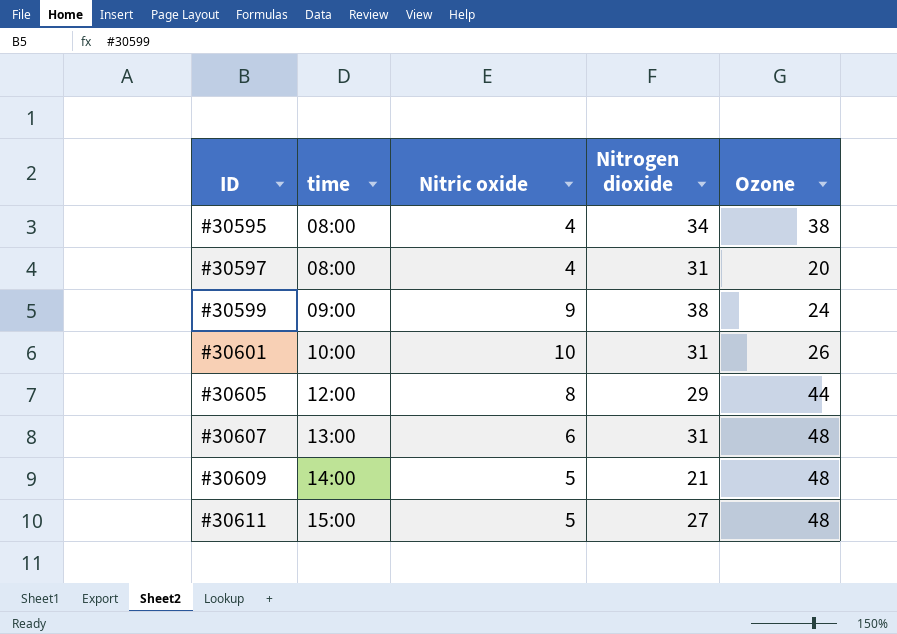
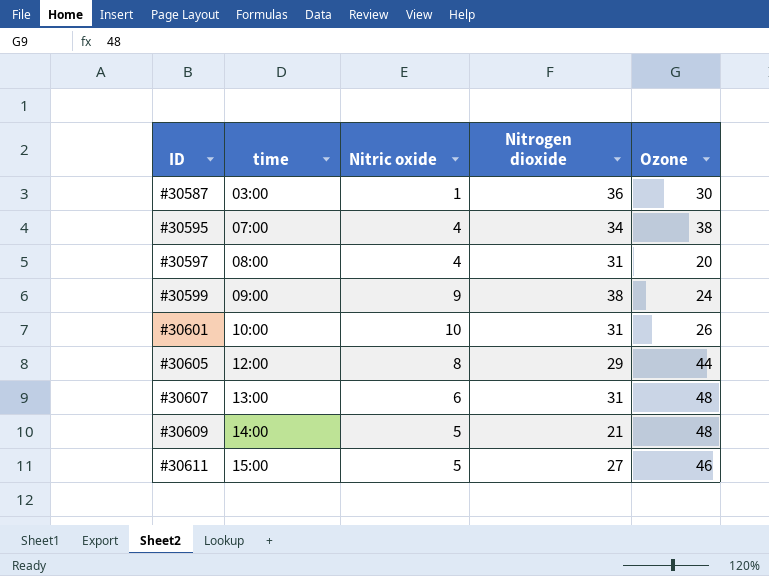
row #30587: none -> 03:00 | 1 | 36 | 30
#30595 | time: 08:00 -> 07:00
#30611 | Ozone: 48 -> 46

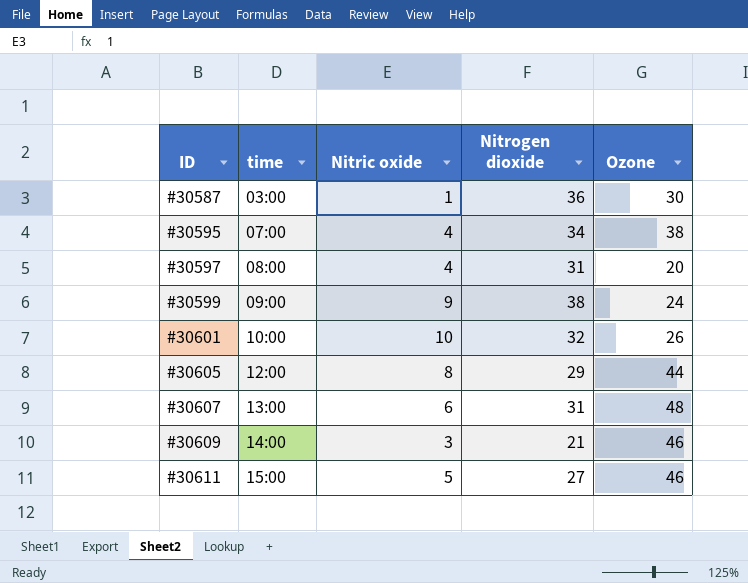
#30601 | Nitrogen dioxide: 31 -> 32
#30609 | Nitric oxide: 5 -> 3
#30609 | Ozone: 48 -> 46

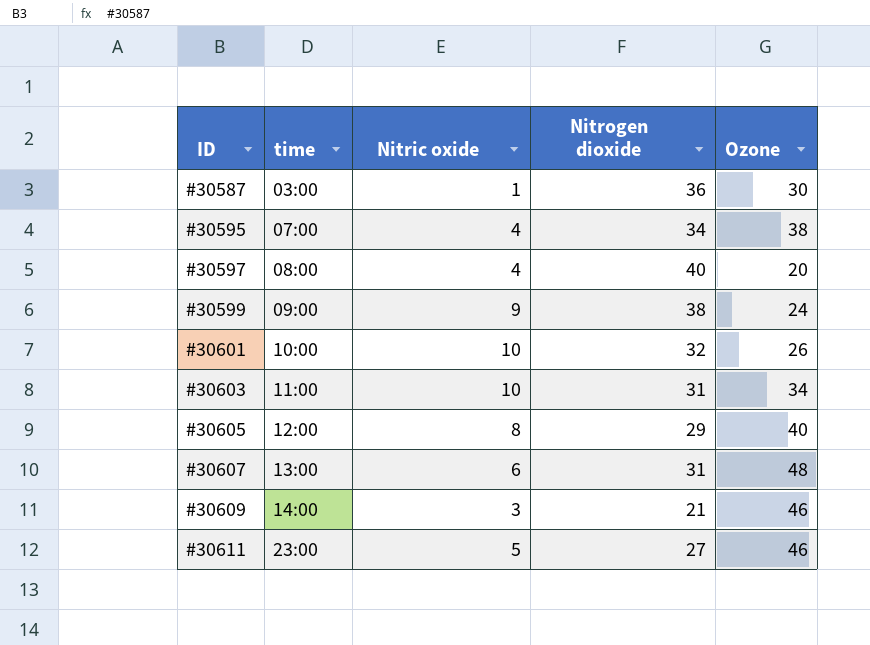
#30597 | Nitrogen dioxide: 31 -> 40
row #30603: none -> 11:00 | 10 | 31 | 34
#30605 | Ozone: 44 -> 40
#30611 | time: 15:00 -> 23:00

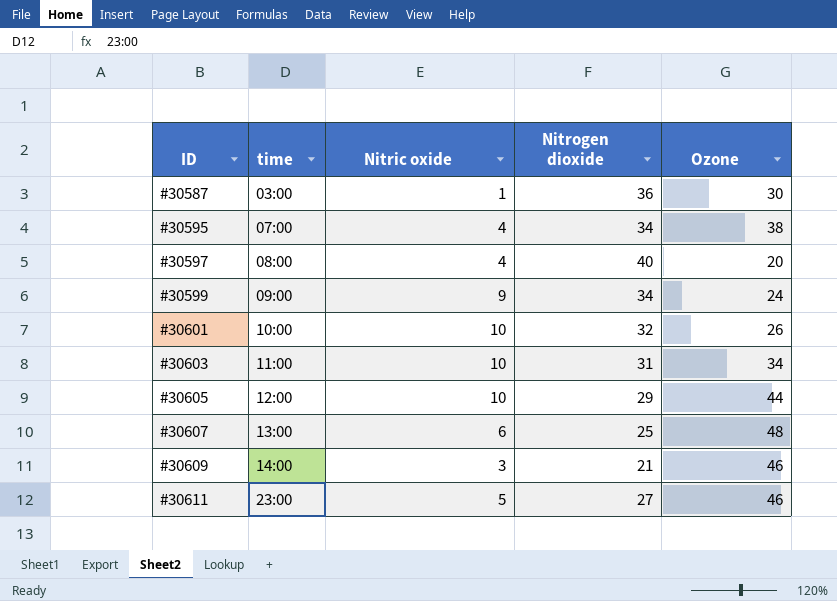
#30599 | Nitrogen dioxide: 38 -> 34
#30605 | Nitric oxide: 8 -> 10
#30605 | Ozone: 40 -> 44
#30607 | Nitrogen dioxide: 31 -> 25

